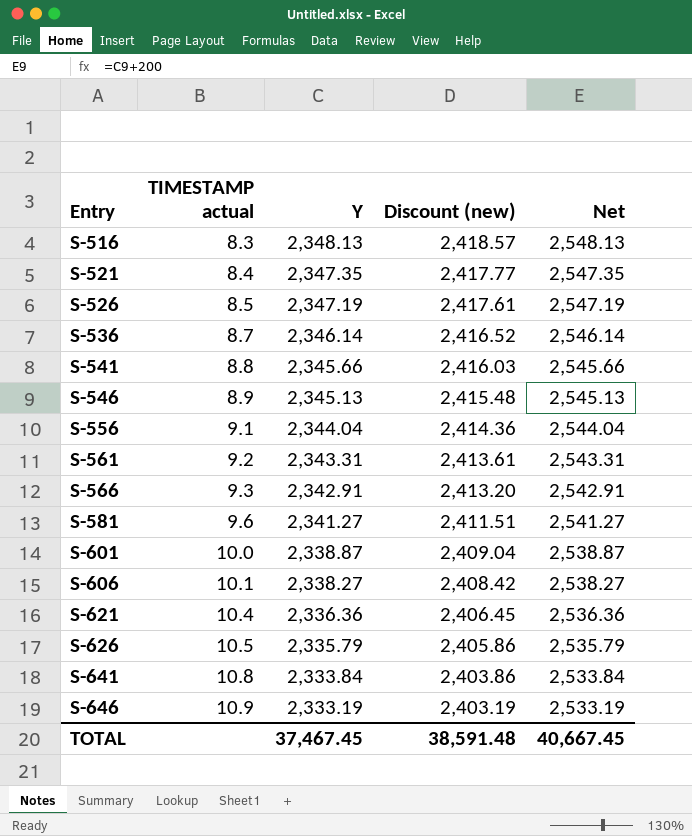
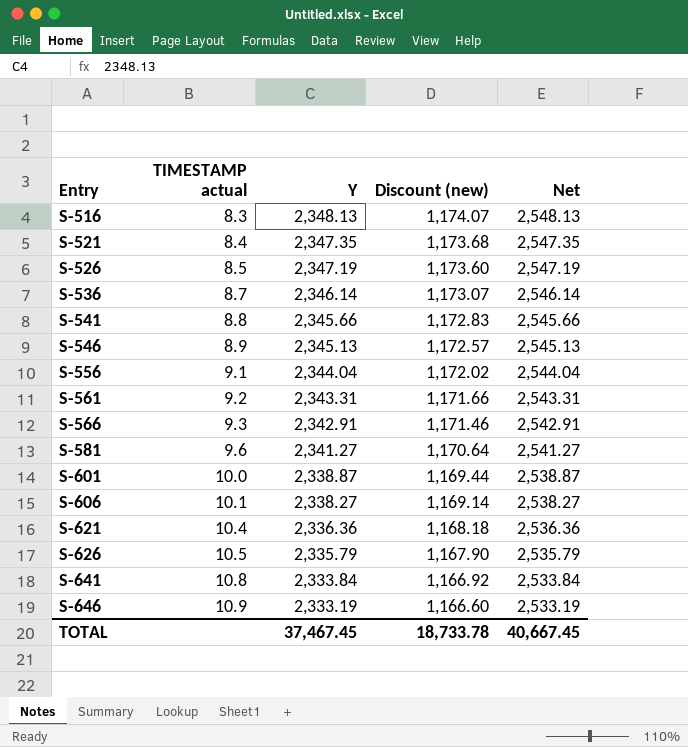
column Discount (new) | formula: [Y] * 1.03 -> [Y] * 0.5
TOTAL | Discount (new): 38,591.48 -> 18,733.78

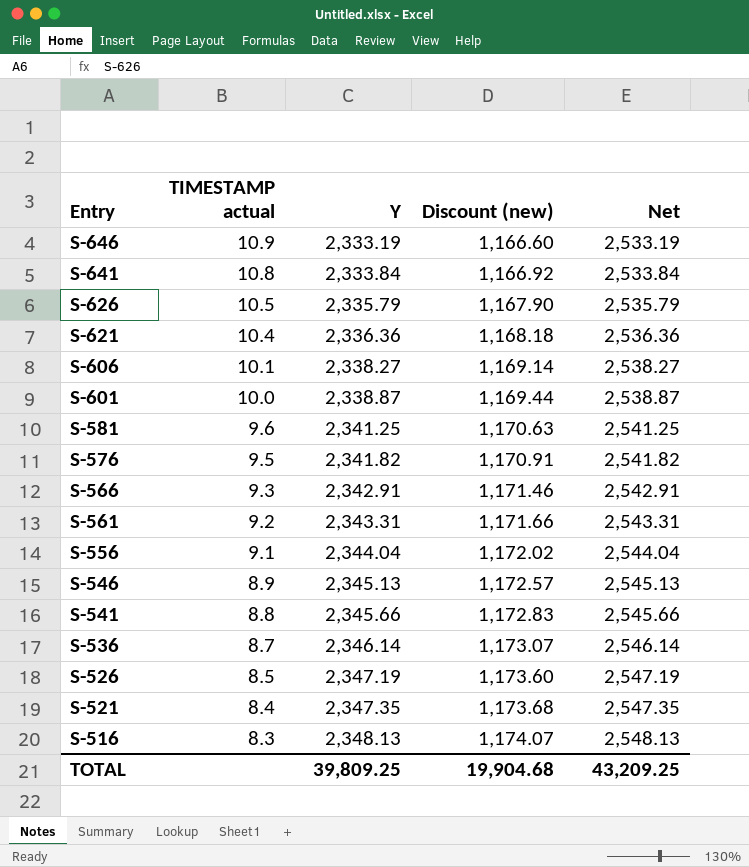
row order: Entry ascending -> Entry descending
S-581 | Y: 2,341.27 -> 2,341.25
S-581 | Discount (new): 1,170.64 -> 1,170.63
S-581 | Net: 2,541.27 -> 2,541.25
row S-576: none -> 9.5 | 2,341.82 | 1,170.91 | 2,541.82
TOTAL | Y: 37,467.45 -> 39,809.25
TOTAL | Discount (new): 18,733.78 -> 19,904.68
TOTAL | Net: 40,667.45 -> 43,209.25

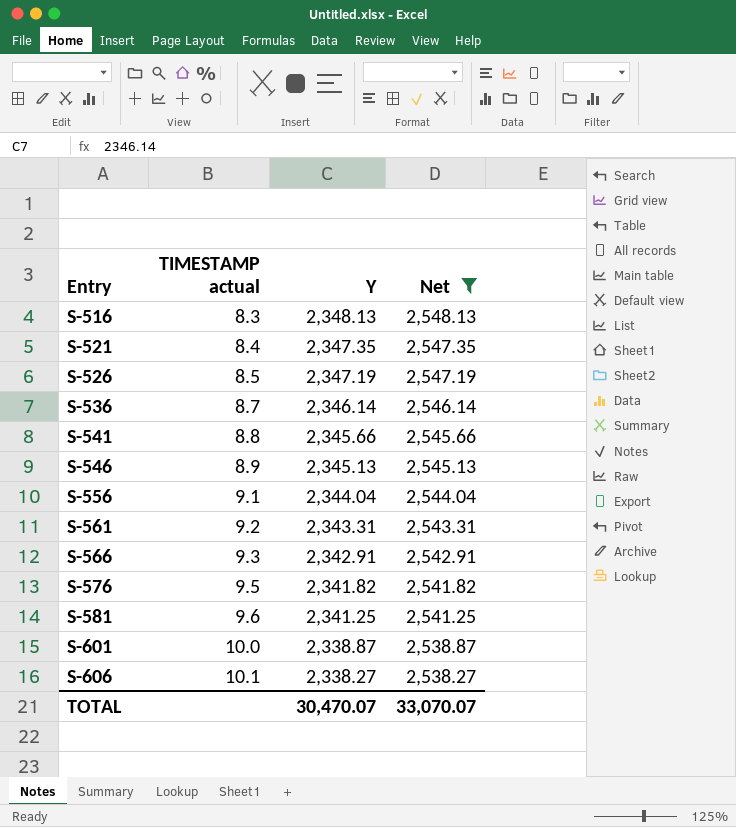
filter: none -> Net >= 2,538.27
row order: Entry descending -> Entry ascending
column Discount (new) | formula: [Y] * 0.5 -> none
TOTAL | Y: 39,809.25 -> 30,470.07
TOTAL | Net: 43,209.25 -> 33,070.07

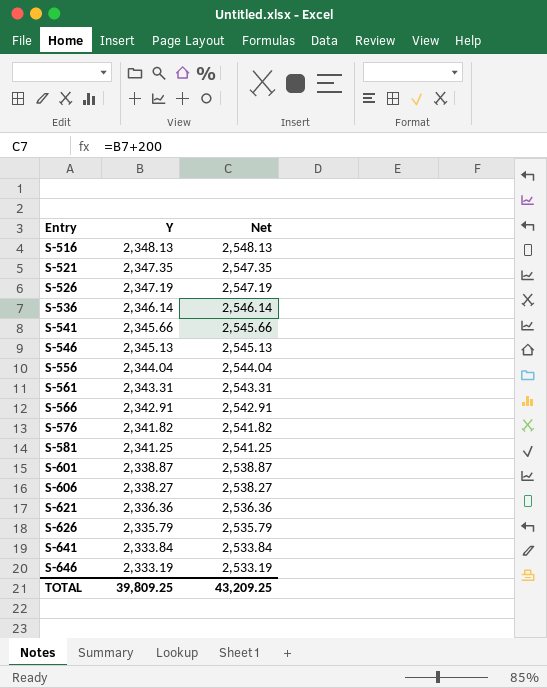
filter: Net >= 2,538.27 -> none
column TIMESTAMP actual | position: 2 -> none
TOTAL | Y: 30,470.07 -> 39,809.25
TOTAL | Net: 33,070.07 -> 43,209.25

